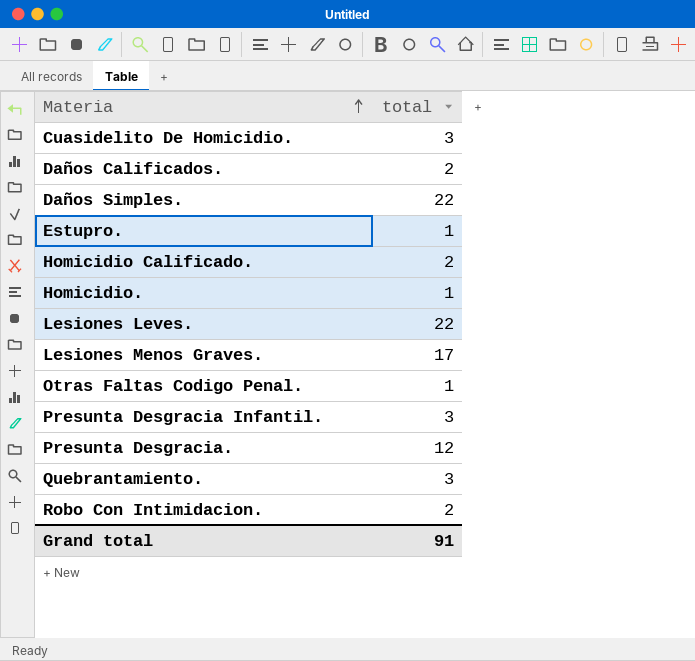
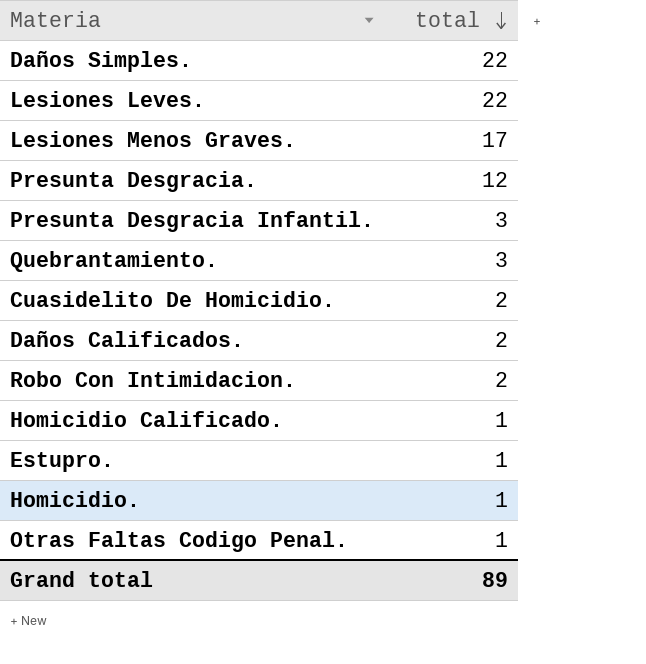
row order: Materia ascending -> total descending
Cuasidelito De Homicidio. | total: 3 -> 2
Homicidio Calificado. | total: 2 -> 1
Grand total | total: 91 -> 89

